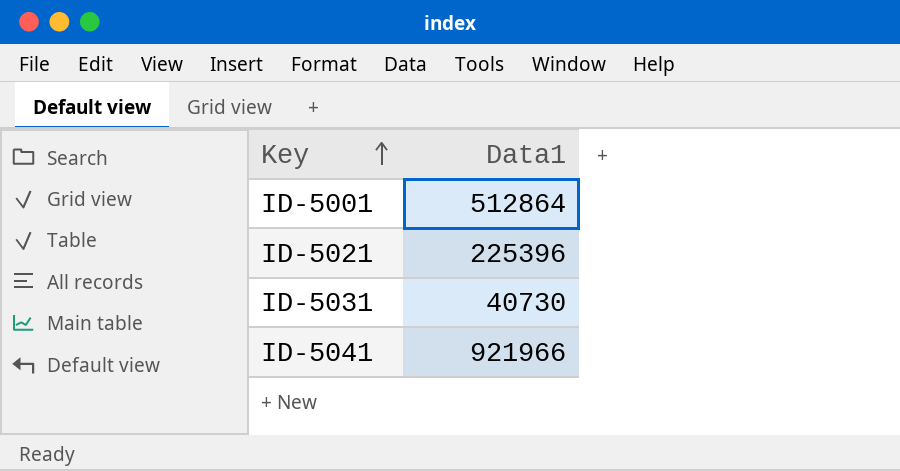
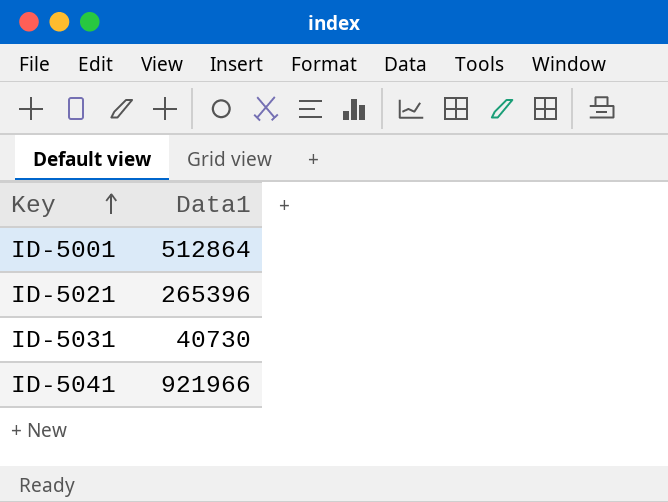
ID-5021 | Data1: 225396 -> 265396

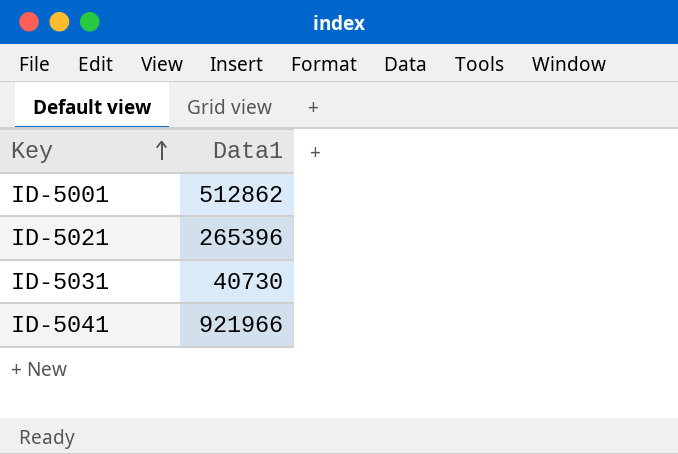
ID-5001 | Data1: 512864 -> 512862

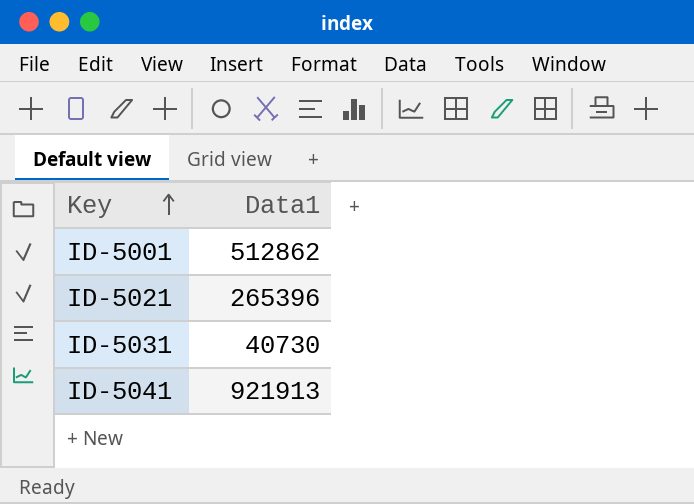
ID-5041 | Data1: 921966 -> 921913

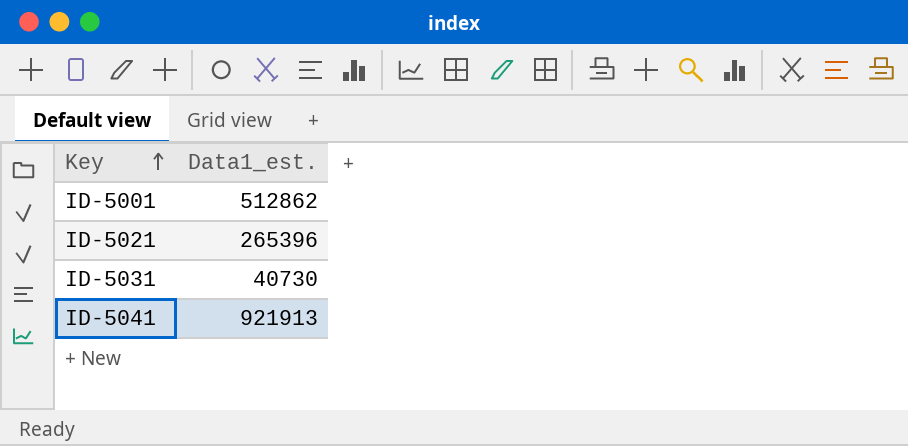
column name: Data1 -> Data1_est.

